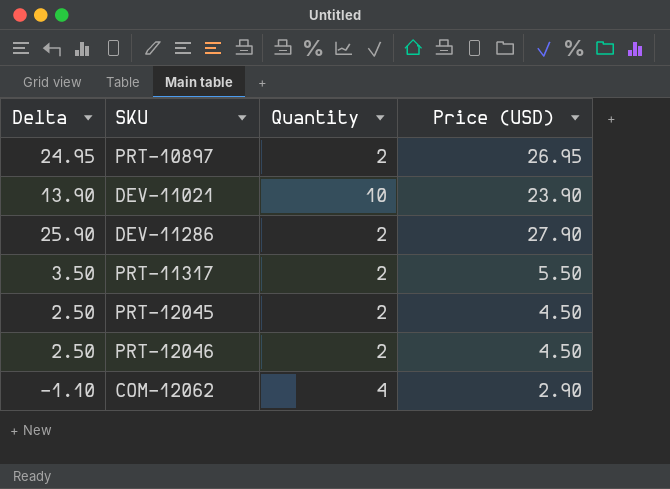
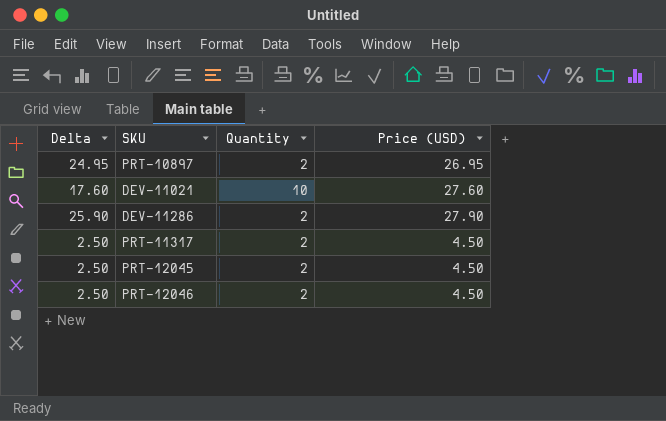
row COM-12062: -1.10 | 4 | 2.90 -> none
DEV-11021 | Delta: 13.90 -> 17.60
DEV-11021 | Price (USD): 23.90 -> 27.60
PRT-11317 | Delta: 3.50 -> 2.50
PRT-11317 | Price (USD): 5.50 -> 4.50

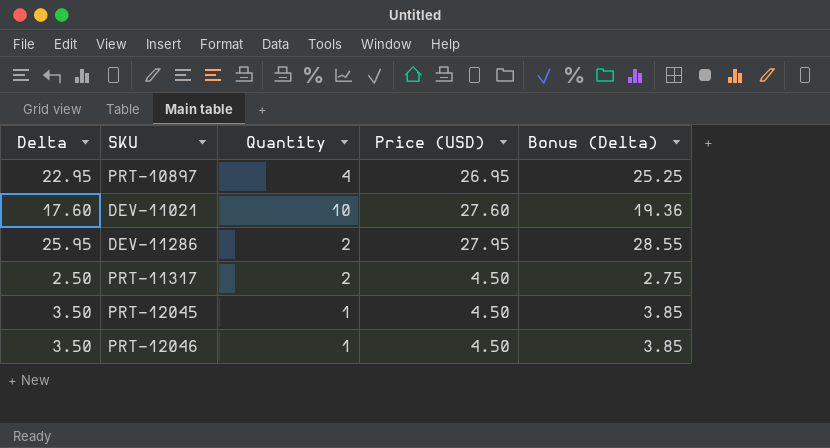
column Bonus (Delta) | formula: none -> [Delta] * 1.1
PRT-10897 | Delta: 24.95 -> 22.95
PRT-10897 | Quantity: 2 -> 4
DEV-11286 | Delta: 25.90 -> 25.95
DEV-11286 | Price (USD): 27.90 -> 27.95
PRT-12045 | Delta: 2.50 -> 3.50
PRT-12045 | Quantity: 2 -> 1
PRT-12046 | Delta: 2.50 -> 3.50
PRT-12046 | Quantity: 2 -> 1

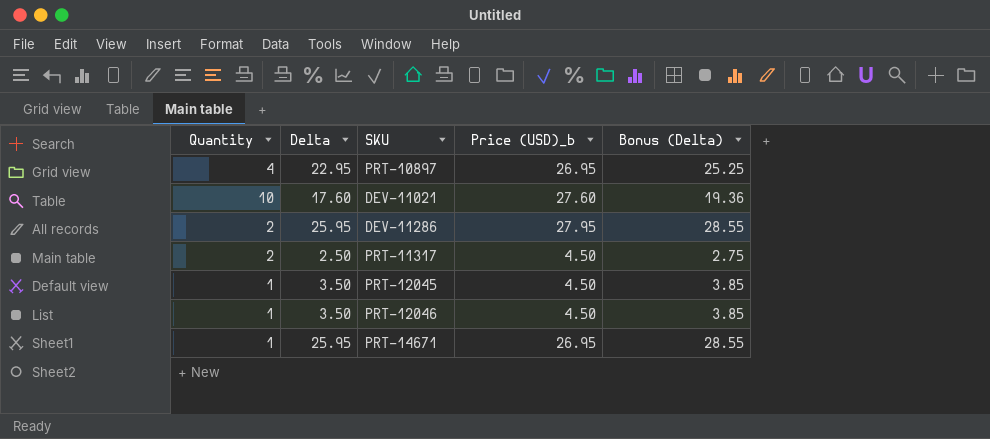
column Quantity | position: 3 -> 1
column name: Price (USD) -> Price (USD)_b
row PRT-14671: none -> 1 | 25.95 | 26.95 | 28.55

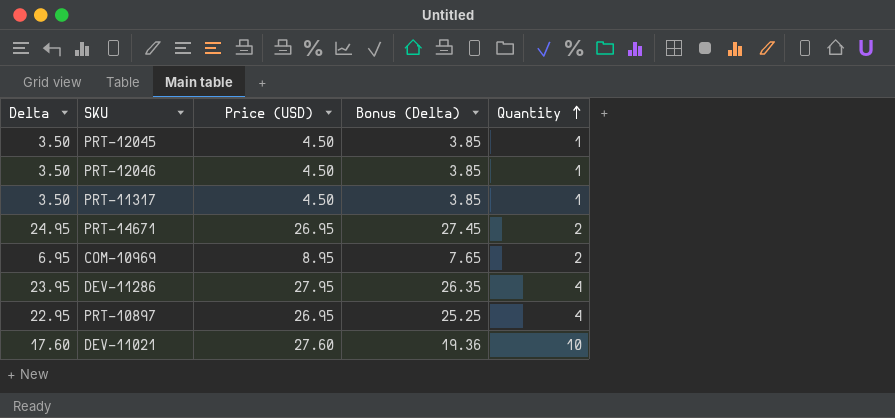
row order: none -> Quantity ascending
column name: Price (USD)_b -> Price (USD)
column Quantity | position: 1 -> 5
PRT-11317 | Delta: 2.50 -> 3.50
PRT-11317 | Bonus (Delta): 2.75 -> 3.85
PRT-11317 | Quantity: 2 -> 1
PRT-14671 | Delta: 25.95 -> 24.95
PRT-14671 | Bonus (Delta): 28.55 -> 27.45
PRT-14671 | Quantity: 1 -> 2
row COM-10969: none -> 6.95 | 8.95 | 7.65 | 2
DEV-11286 | Delta: 25.95 -> 23.95
DEV-11286 | Bonus (Delta): 28.55 -> 26.35
DEV-11286 | Quantity: 2 -> 4

